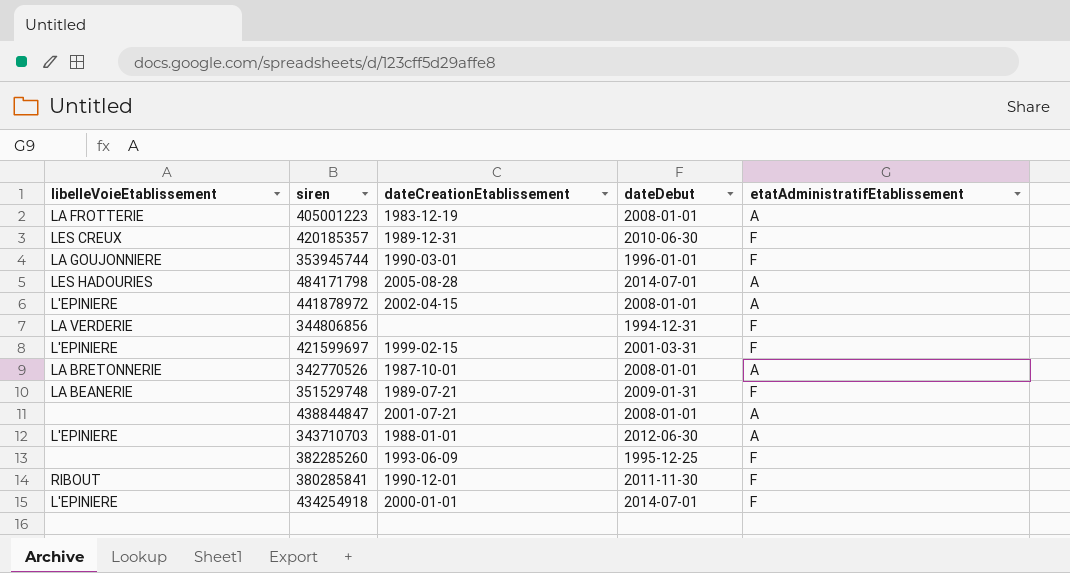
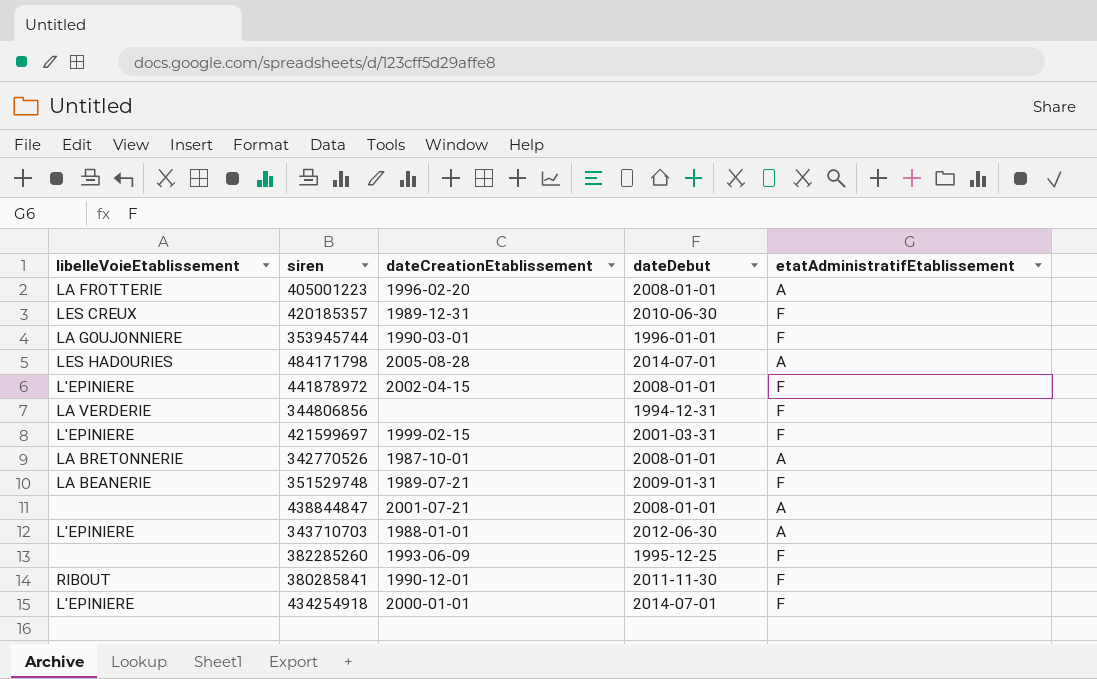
405001223 | dateCreationEtablissement: 1983-12-19 -> 1996-02-20
441878972 | etatAdministratifEtablissement: A -> F

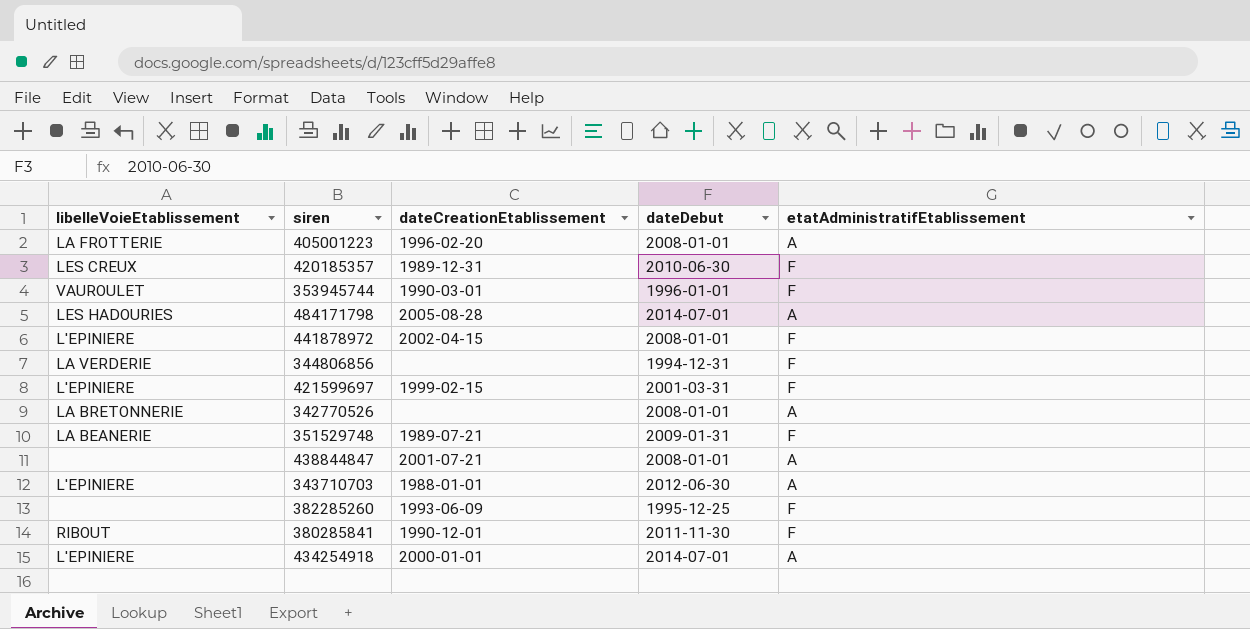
353945744 | libelleVoieEtablissement: LA GOUJONNIERE -> VAUROULET
342770526 | dateCreationEtablissement: 1987-10-01 -> none
434254918 | etatAdministratifEtablissement: F -> A

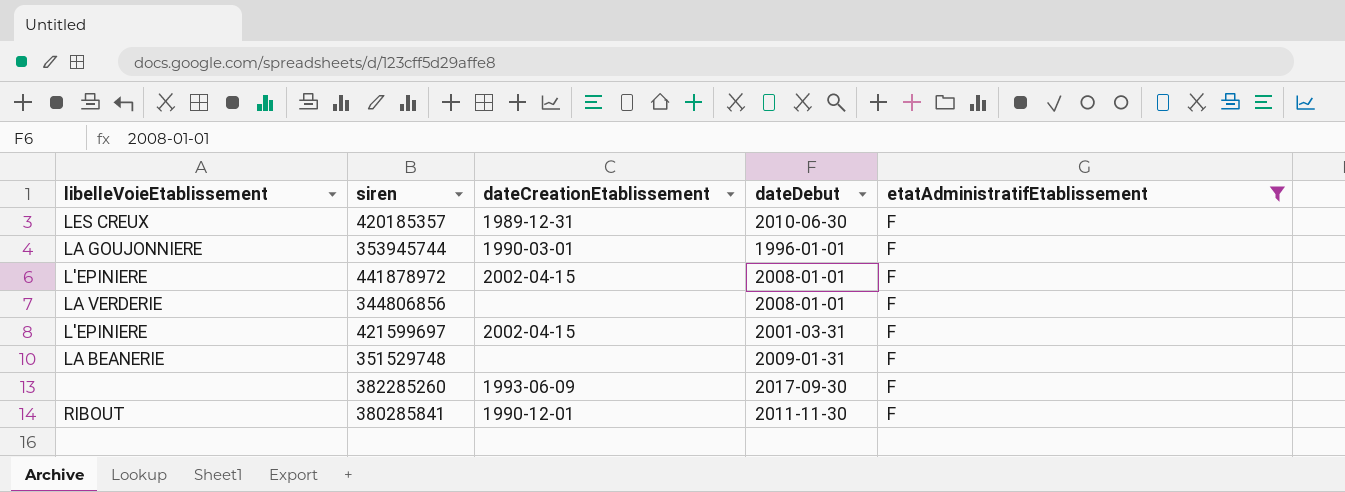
filter: none -> etatAdministratifEtablissement = F
353945744 | libelleVoieEtablissement: VAUROULET -> LA GOUJONNIERE
344806856 | dateDebut: 1994-12-31 -> 2008-01-01
421599697 | dateCreationEtablissement: 1999-02-15 -> 2002-04-15
351529748 | dateCreationEtablissement: 1989-07-21 -> none
382285260 | dateDebut: 1995-12-25 -> 2017-09-30

